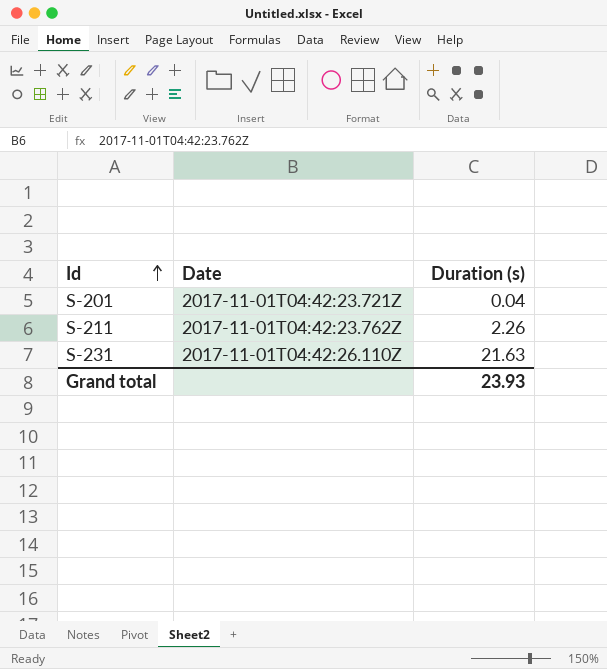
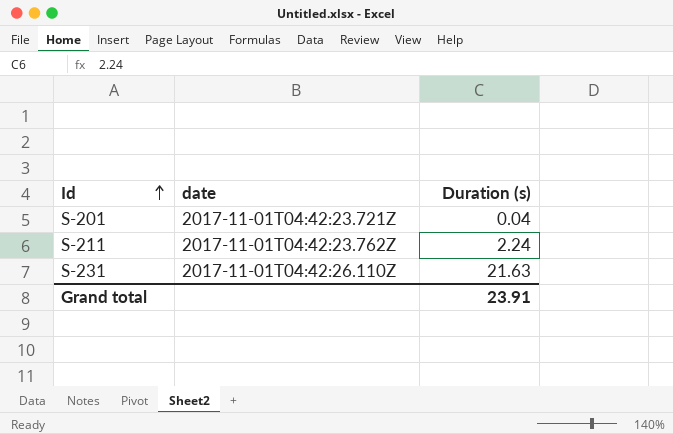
column name: Date -> date
S-211 | Duration (s): 2.26 -> 2.24
Grand total | Duration (s): 23.93 -> 23.91

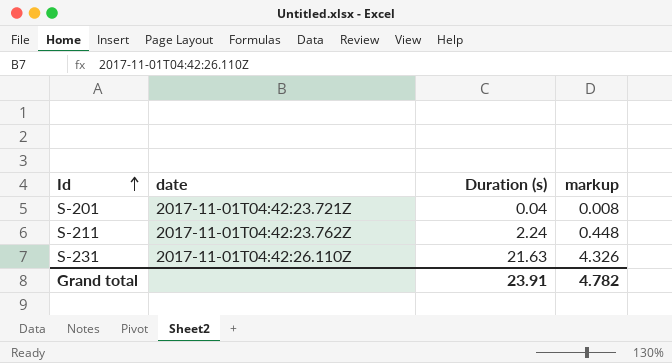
column markup | formula: none -> [Duration (s)] * 0.2

